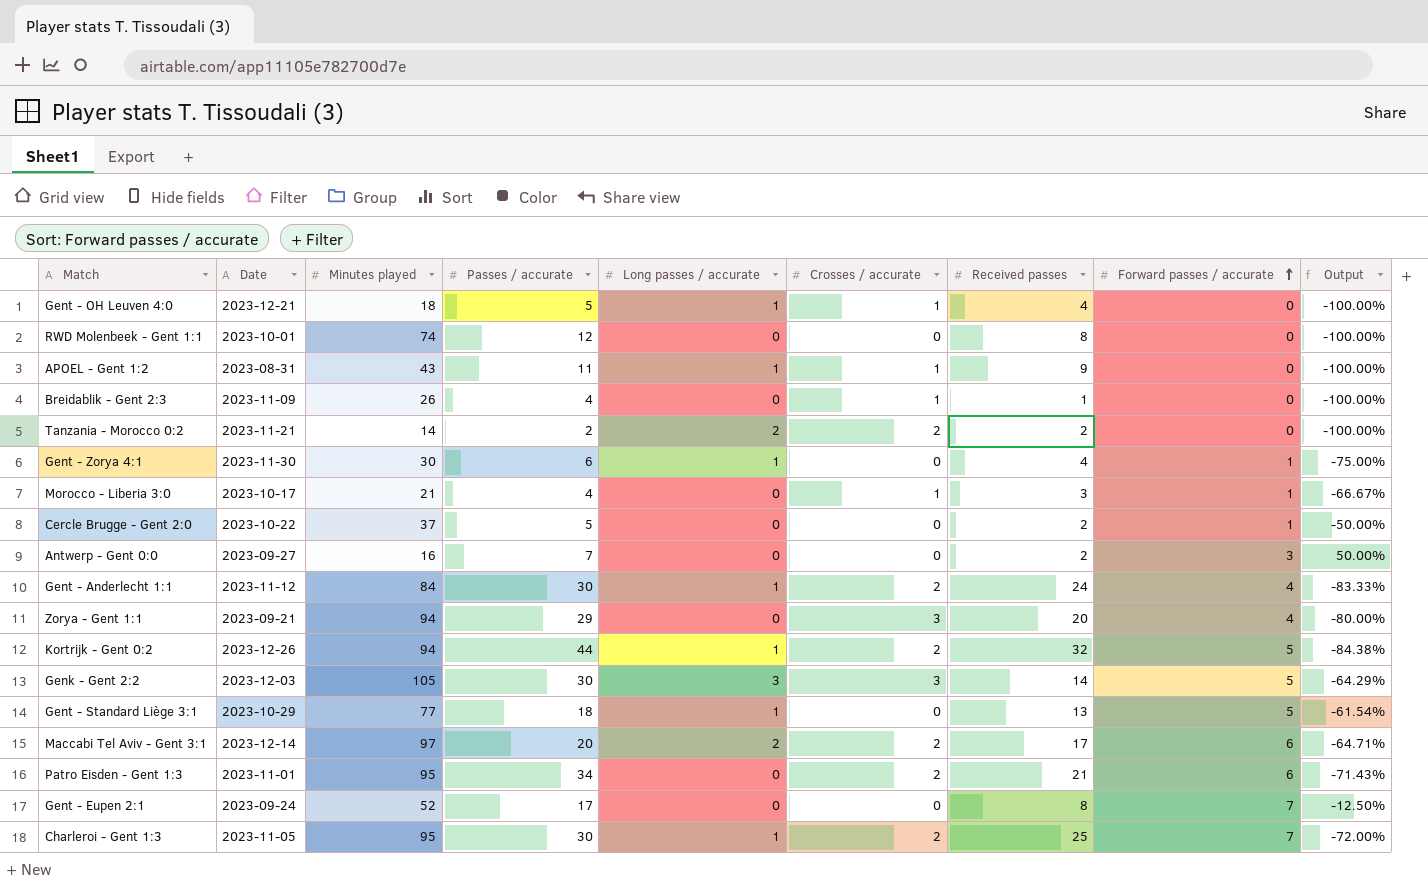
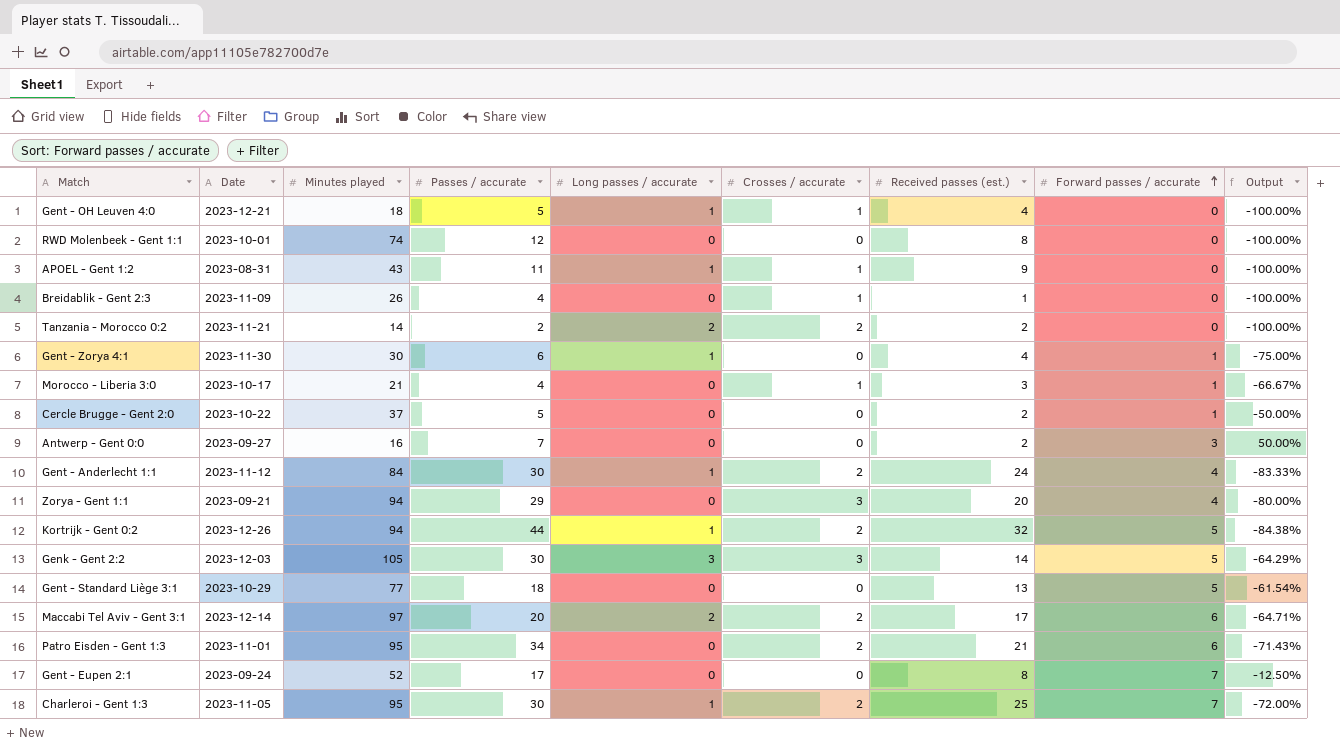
column name: Received passes -> Received passes (est.)
Gent - Standard Liège 3:1 | Long passes / accurate: 1 -> 0

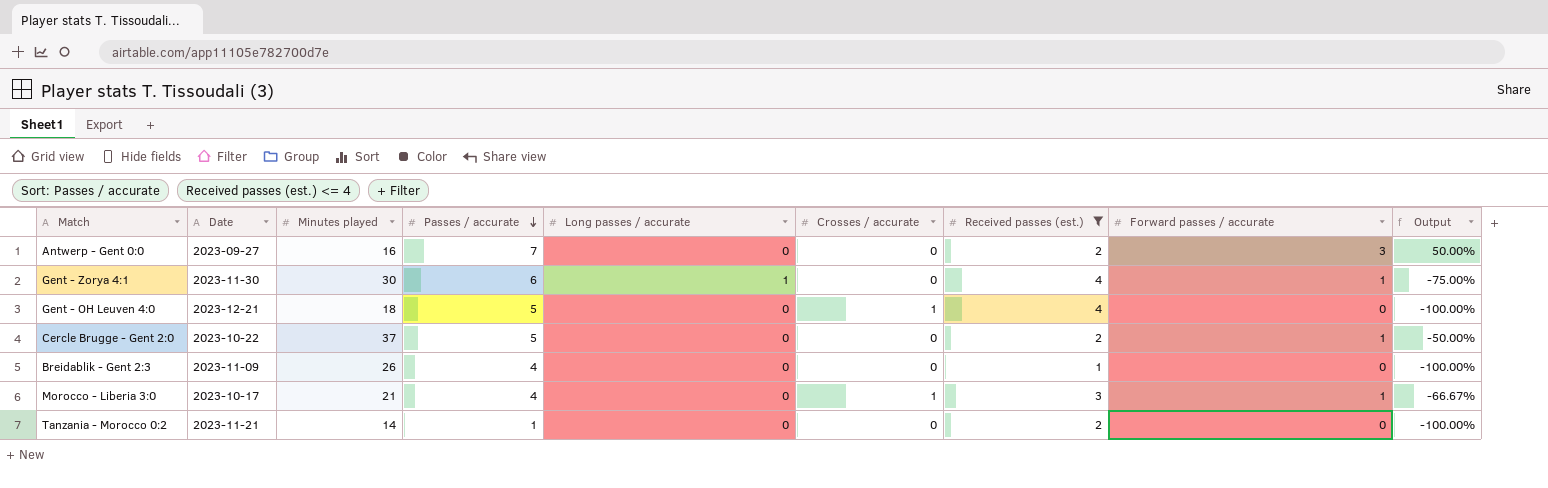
filter: none -> Received passes (est.) <= 4
row order: Forward passes / accurate ascending -> Passes / accurate descending
Gent - OH Leuven 4:0 | Long passes / accurate: 1 -> 0
Breidablik - Gent 2:3 | Crosses / accurate: 1 -> 0
Tanzania - Morocco 0:2 | Passes / accurate: 2 -> 1
Tanzania - Morocco 0:2 | Long passes / accurate: 2 -> 0
Tanzania - Morocco 0:2 | Crosses / accurate: 2 -> 0

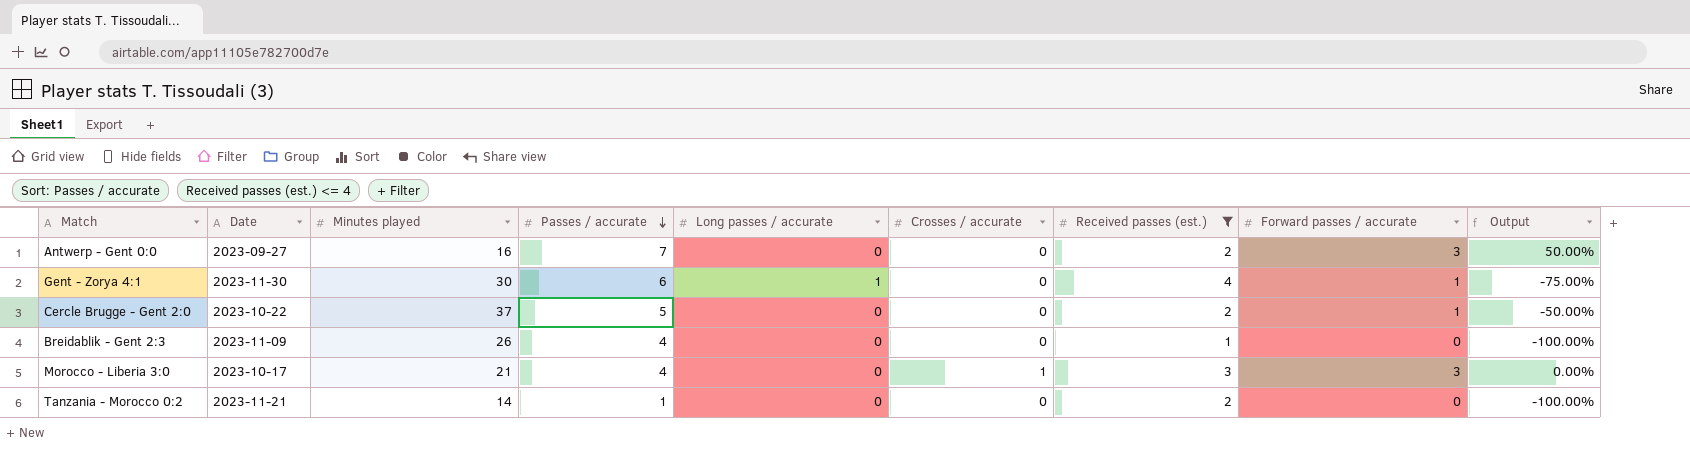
row Gent - OH Leuven 4:0: 2023-12-21 | 18 | 5 | 0 | 1 | 4 | 0 | -100.00% -> none
Morocco - Liberia 3:0 | Forward passes / accurate: 1 -> 3
Morocco - Liberia 3:0 | Output: -66.67% -> 0.00%

